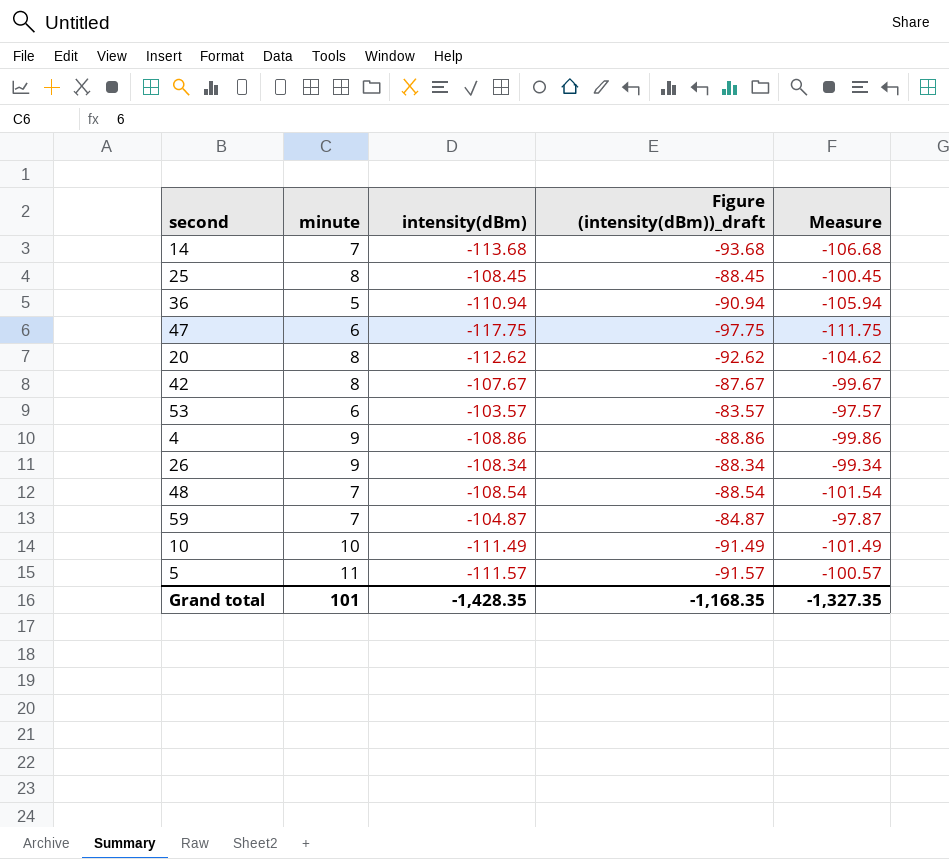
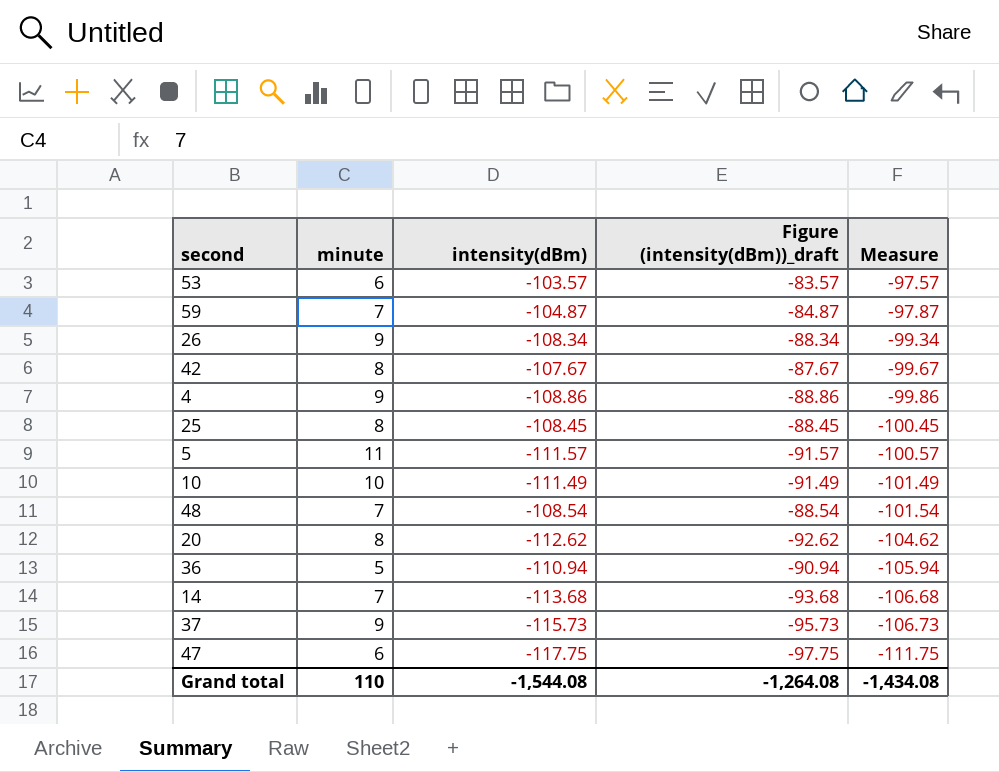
row order: none -> Measure descending
row 37: none -> 9 | -115.73 | -95.73 | -106.73
Grand total | minute: 101 -> 110
Grand total | intensity(dBm): -1,428.35 -> -1,544.08
Grand total | Figure (intensity(dBm))_draft: -1,168.35 -> -1,264.08
Grand total | Measure: -1,327.35 -> -1,434.08

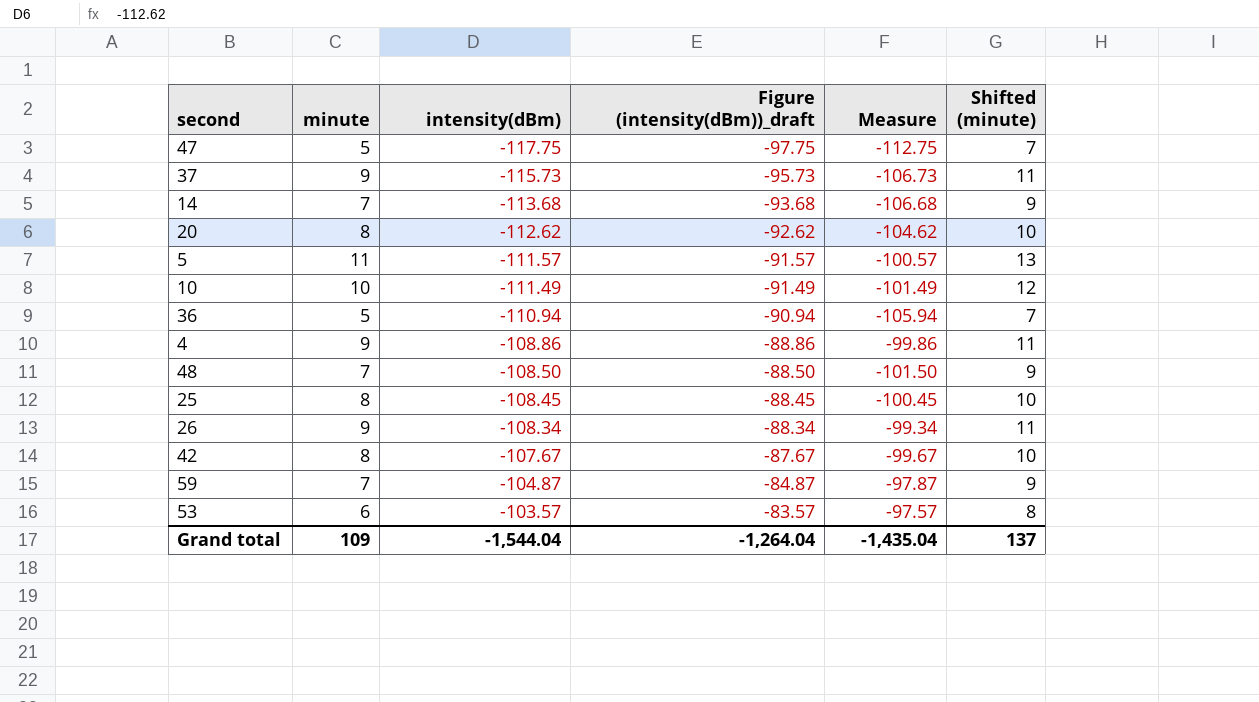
row order: Measure descending -> intensity(dBm) ascending
column Shifted (minute) | formula: none -> [minute] + 2
47 | minute: 6 -> 5
47 | Measure: -111.75 -> -112.75
48 | intensity(dBm): -108.54 -> -108.50
48 | Figure (intensity(dBm))_draft: -88.54 -> -88.50
48 | Measure: -101.54 -> -101.50
Grand total | minute: 110 -> 109
Grand total | intensity(dBm): -1,544.08 -> -1,544.04
Grand total | Figure (intensity(dBm))_draft: -1,264.08 -> -1,264.04
Grand total | Measure: -1,434.08 -> -1,435.04

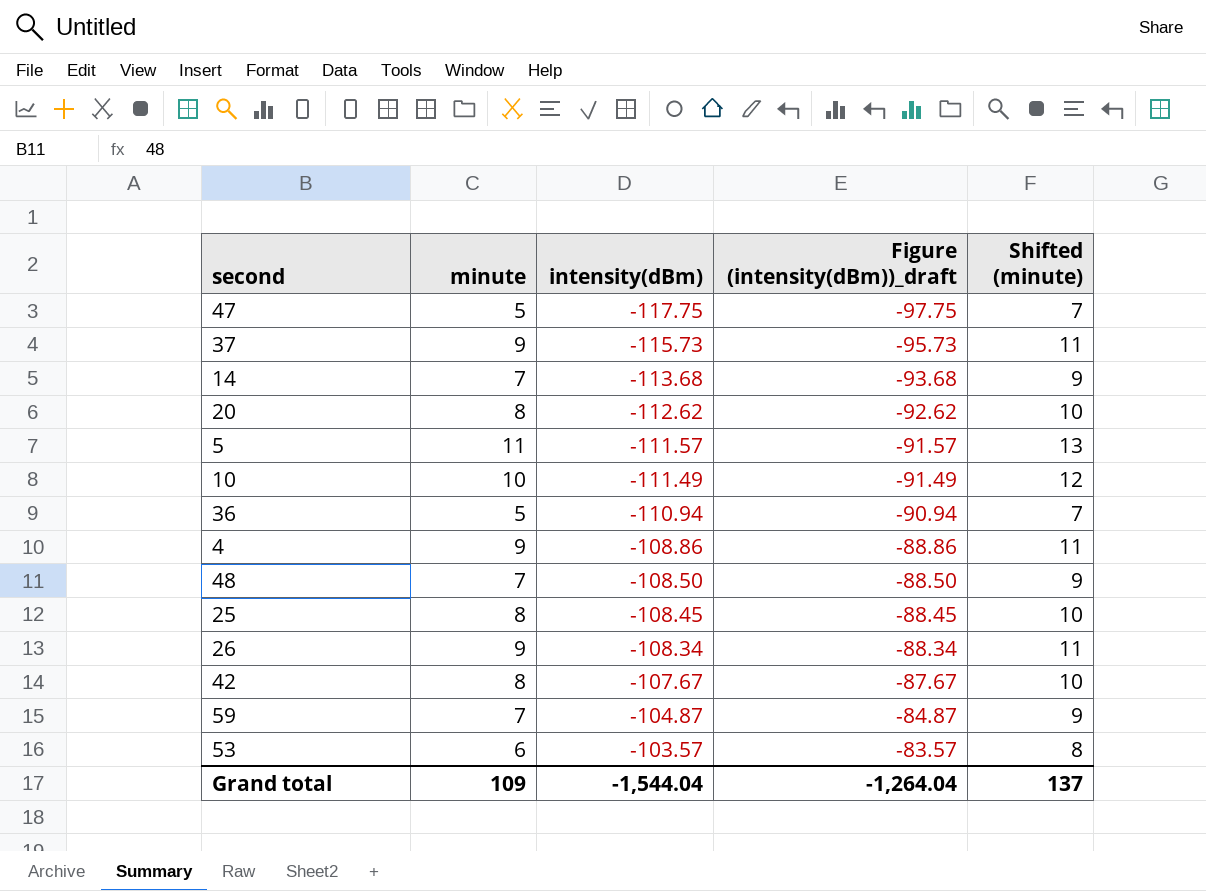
column Measure | formula: [minute] + [intensity(dBm)] -> none

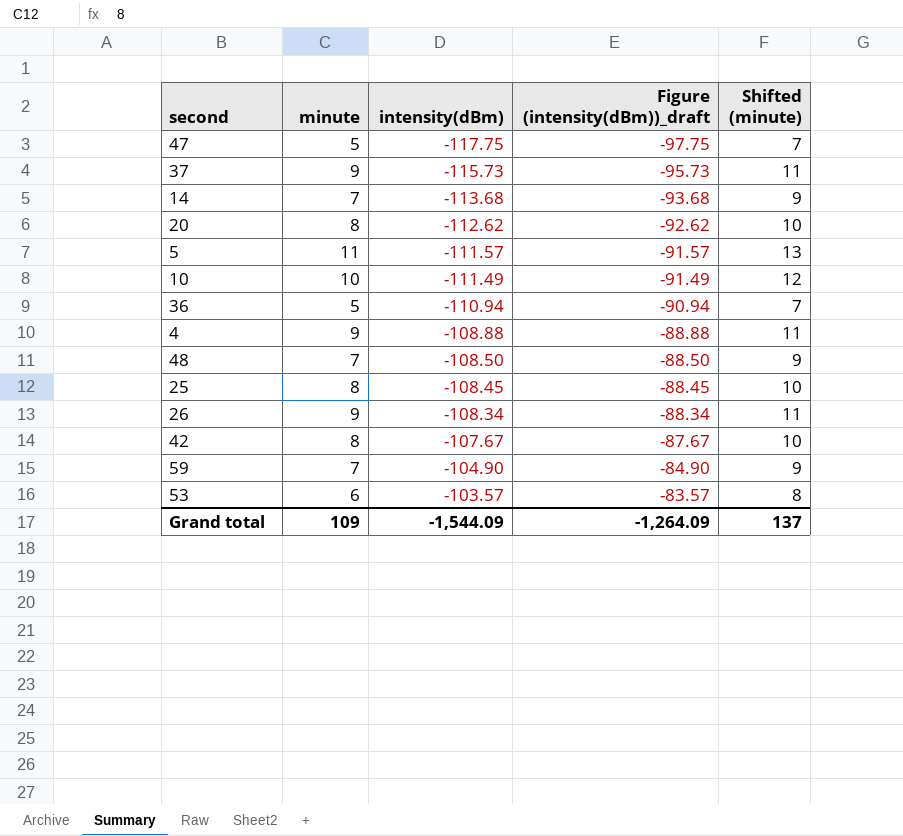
4 | intensity(dBm): -108.86 -> -108.88
4 | Figure (intensity(dBm))_draft: -88.86 -> -88.88
59 | intensity(dBm): -104.87 -> -104.90
59 | Figure (intensity(dBm))_draft: -84.87 -> -84.90
Grand total | intensity(dBm): -1,544.04 -> -1,544.09
Grand total | Figure (intensity(dBm))_draft: -1,264.04 -> -1,264.09

